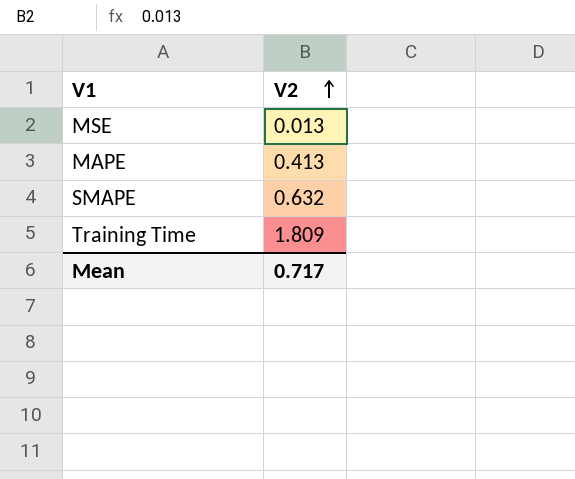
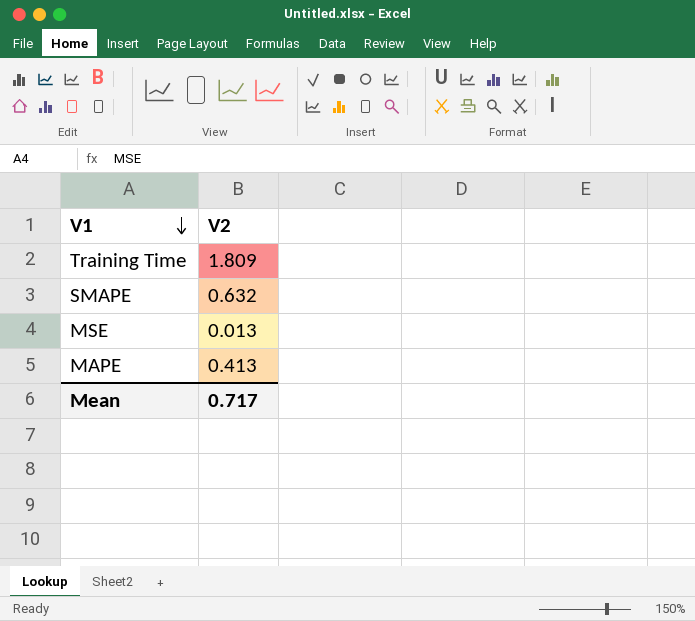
row order: V2 ascending -> V1 descending

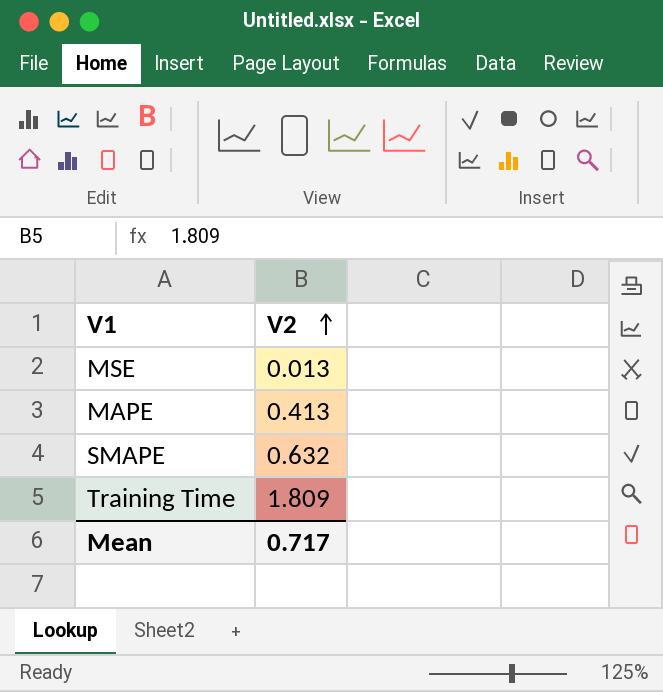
row order: V1 descending -> V2 ascending

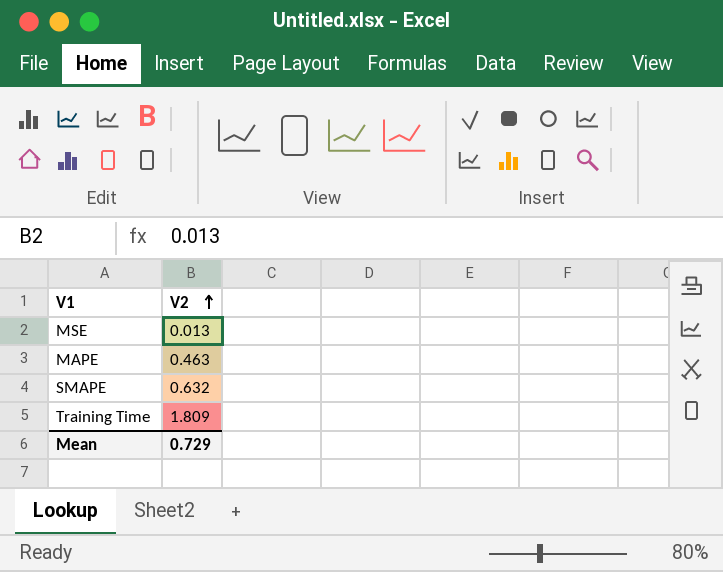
MAPE | V2: 0.413 -> 0.463
Mean | V2: 0.717 -> 0.729

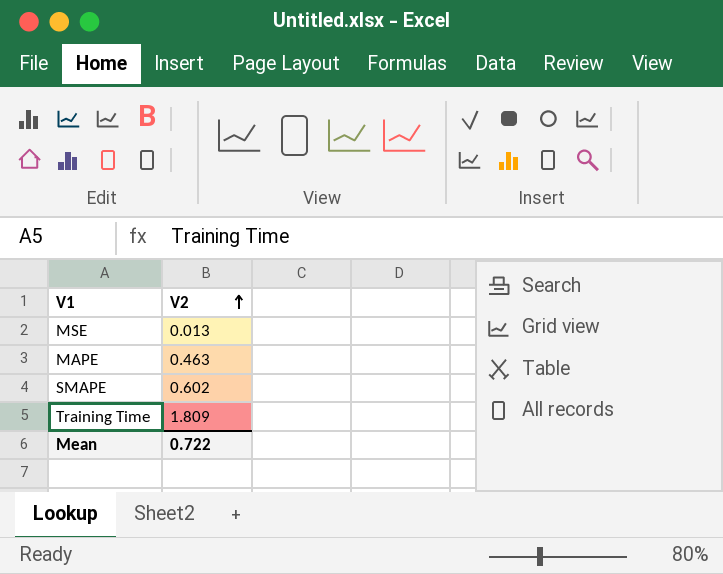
SMAPE | V2: 0.632 -> 0.602
Mean | V2: 0.729 -> 0.722

